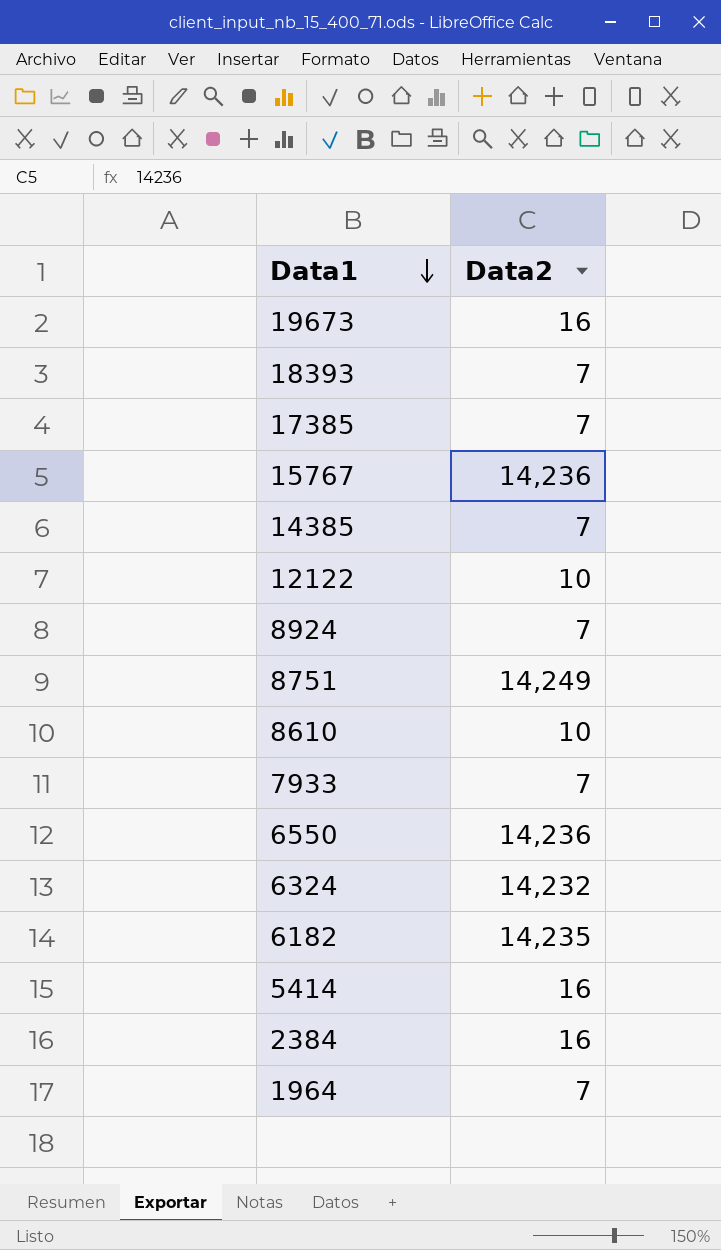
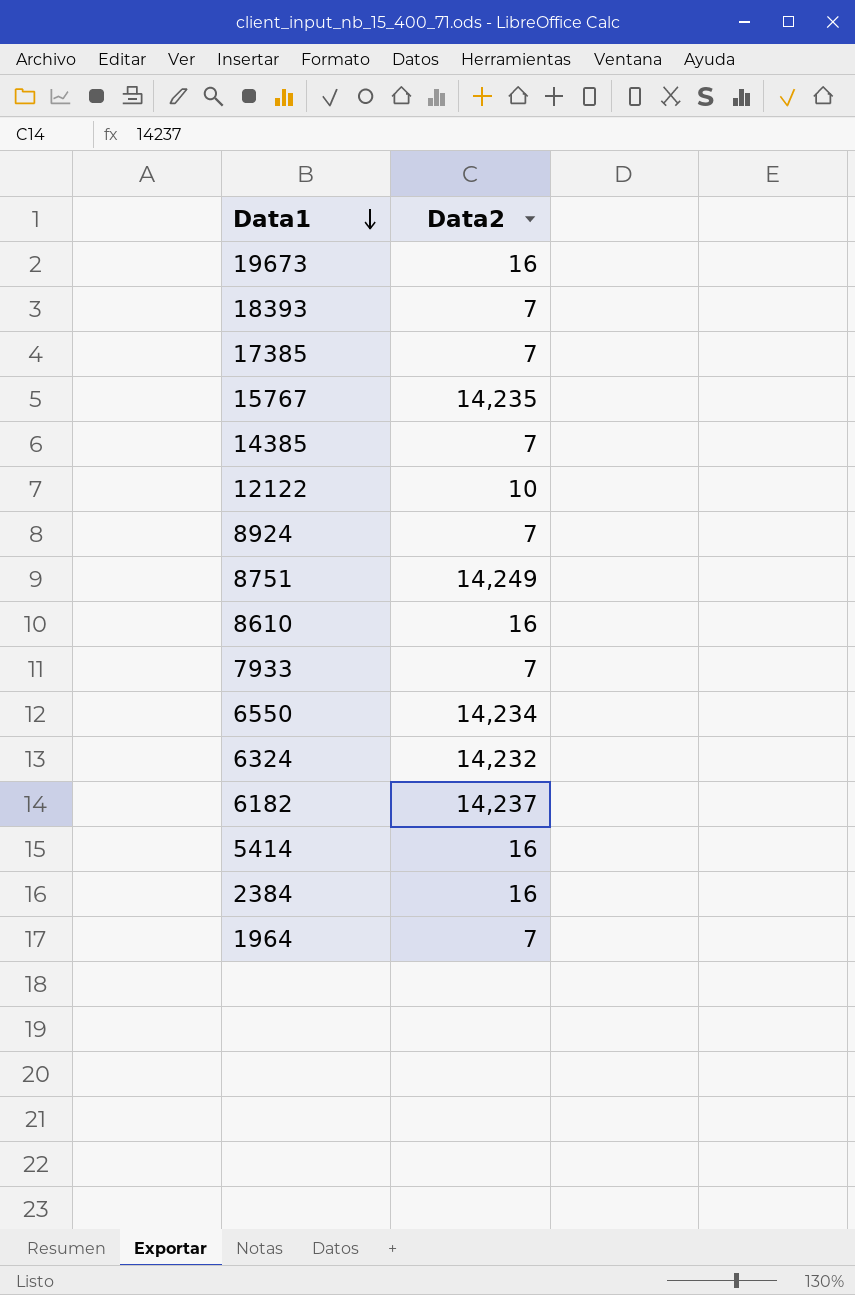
15767 | Data2: 14,236 -> 14,235
8610 | Data2: 10 -> 16
6550 | Data2: 14,236 -> 14,234
6182 | Data2: 14,235 -> 14,237

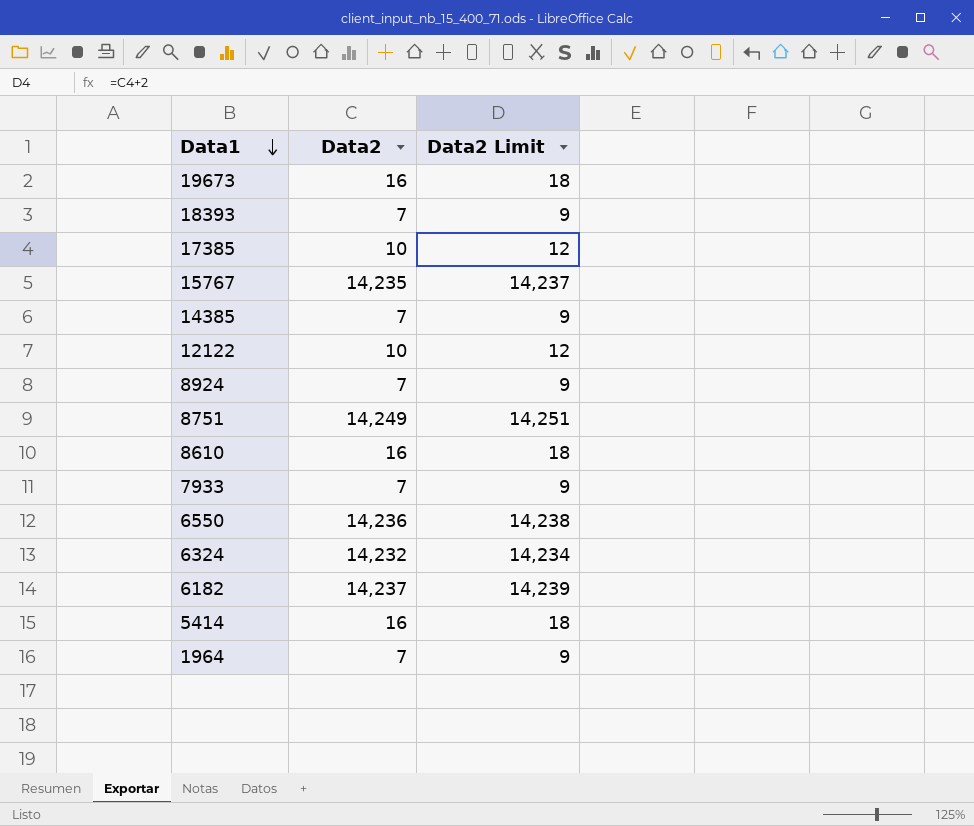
column Data2 Limit | formula: none -> [Data2] + 2
row 2384: 16 -> none
17385 | Data2: 7 -> 10
6550 | Data2: 14,234 -> 14,236

